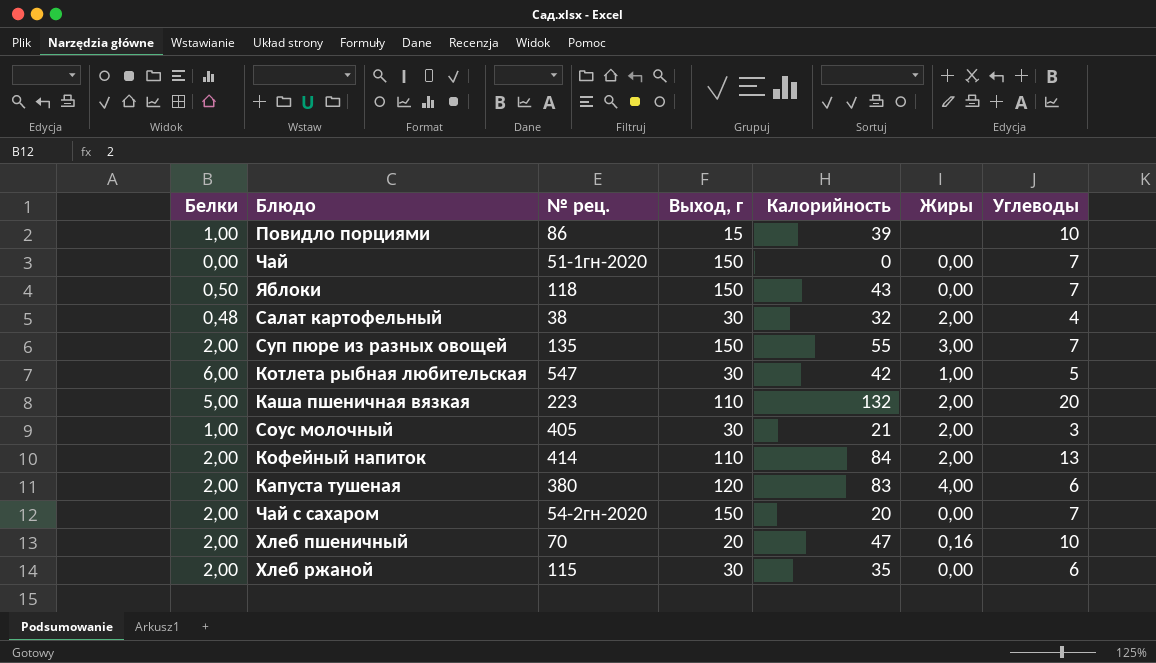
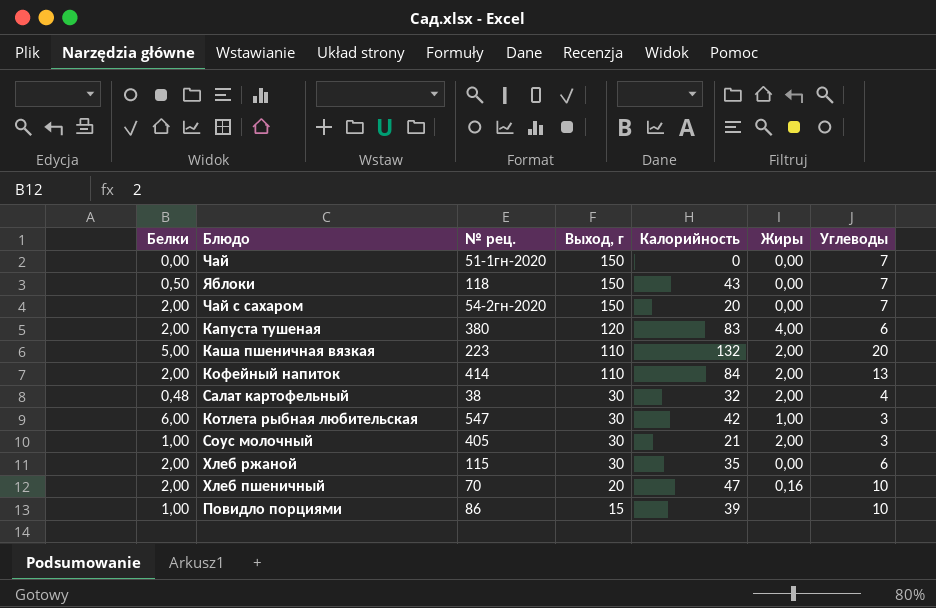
row order: none -> Выход, г descending
row Суп пюре из разных овощей: 2,00 | 135 | 150 | 55 | 3,00 | 7 -> none
Котлета рыбная любительская | Углеводы: 5 -> 3

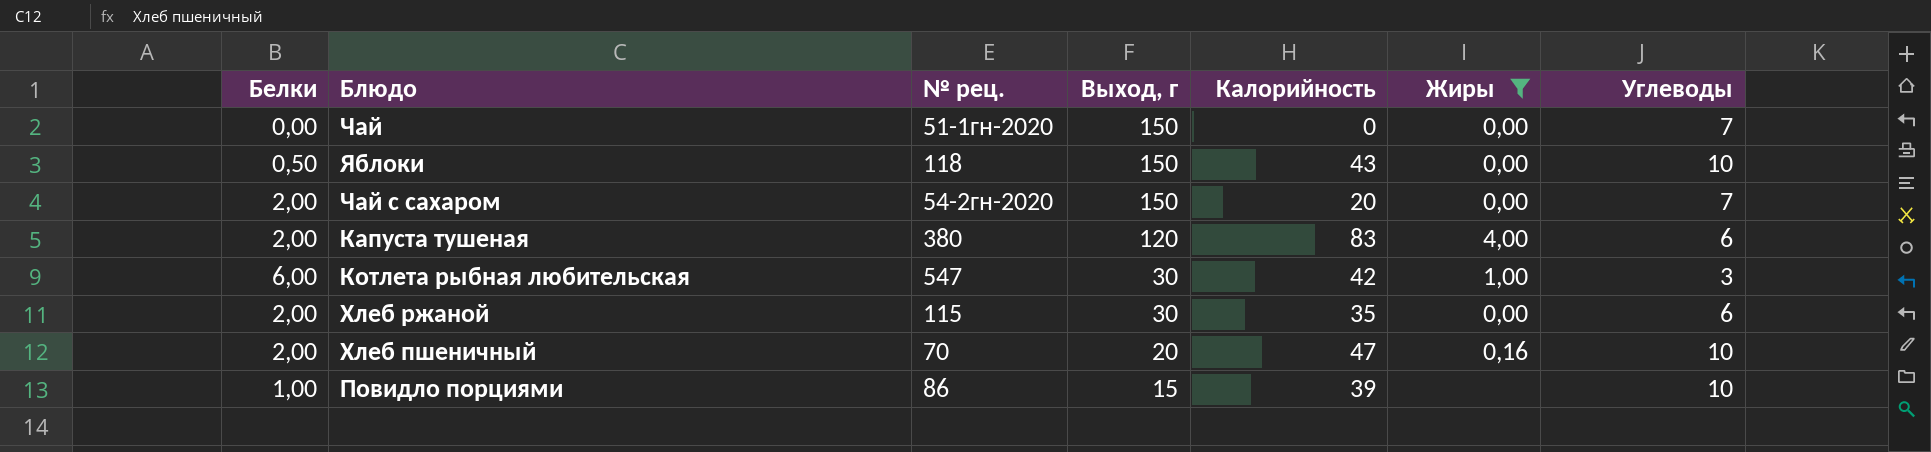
filter: none -> Жиры != 2,00
Яблоки | Углеводы: 7 -> 10

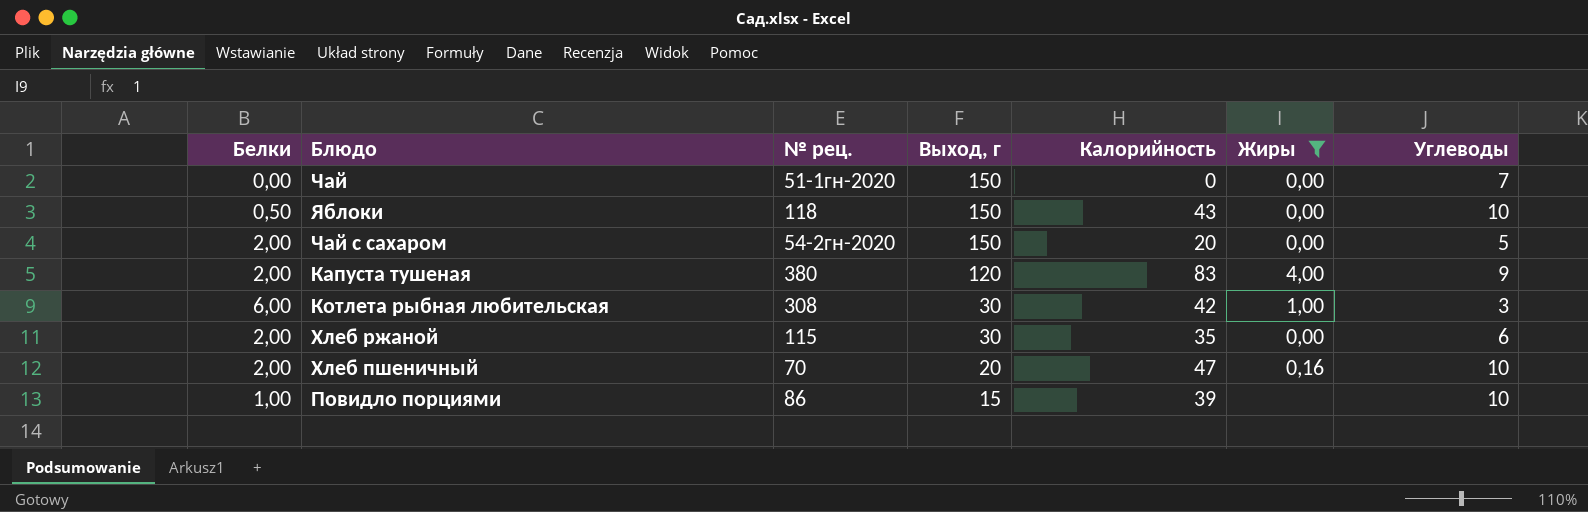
Чай с сахаром | Углеводы: 7 -> 5
Капуста тушеная | Углеводы: 6 -> 9
Котлета рыбная любительская | № рец.: 547 -> 308

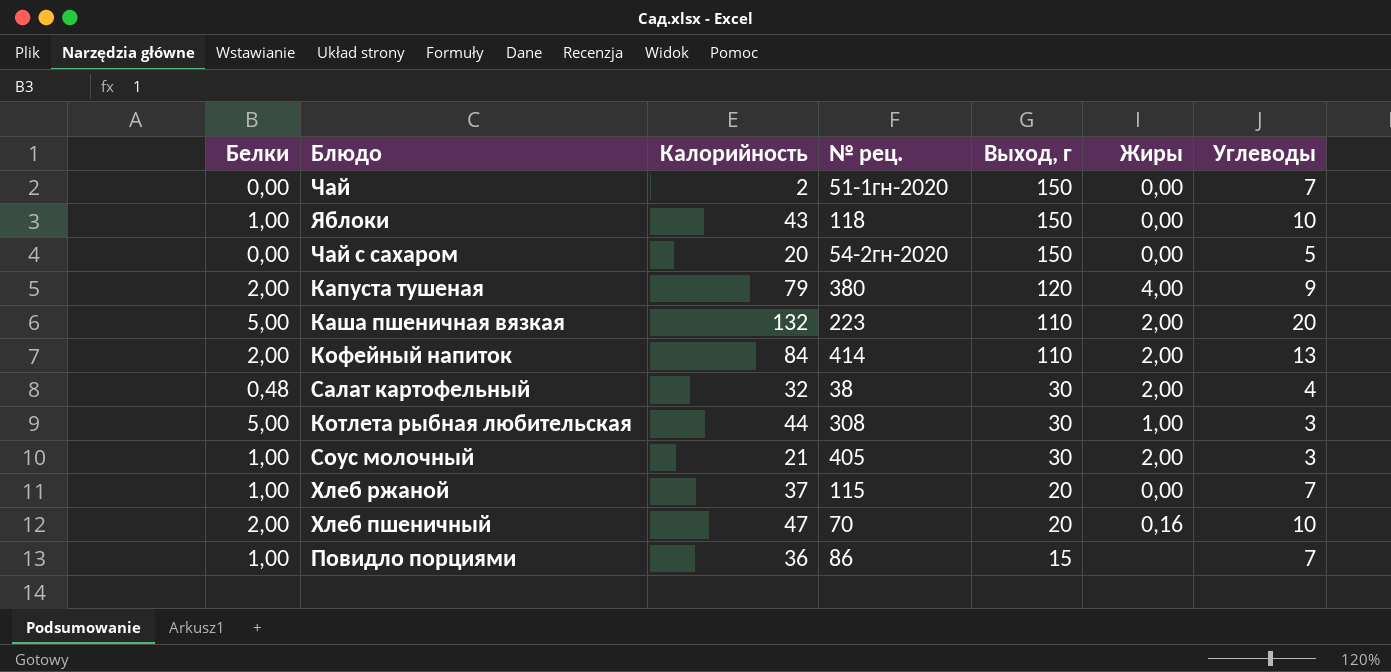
filter: Жиры != 2,00 -> none
column Калорийность | position: 5 -> 3
Чай | Калорийность: 0 -> 2
Яблоки | Белки: 0,50 -> 1,00
Чай с сахаром | Белки: 2,00 -> 0,00
Капуста тушеная | Калорийность: 83 -> 79
Котлета рыбная любительская | Белки: 6,00 -> 5,00
Котлета рыбная любительская | Калорийность: 42 -> 44
Хлеб ржаной | Белки: 2,00 -> 1,00
Хлеб ржаной | Калорийность: 35 -> 37
Хлеб ржаной | Выход, г: 30 -> 20
Хлеб ржаной | Углеводы: 6 -> 7
Повидло порциями | Калорийность: 39 -> 36
Повидло порциями | Углеводы: 10 -> 7

